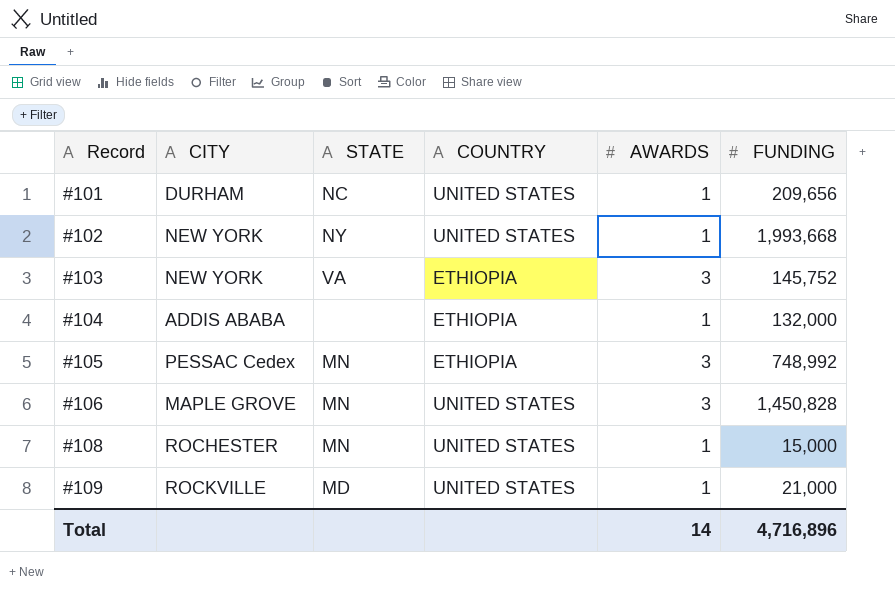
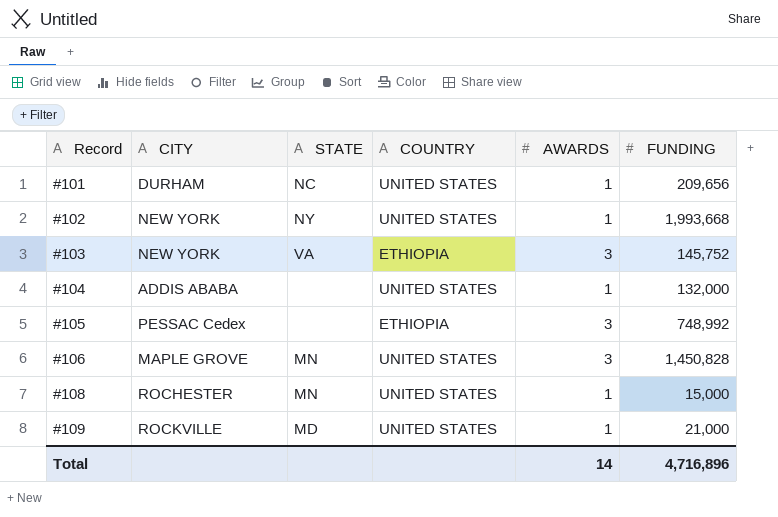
#104 | COUNTRY: ETHIOPIA -> UNITED STATES
#105 | STATE: MN -> none

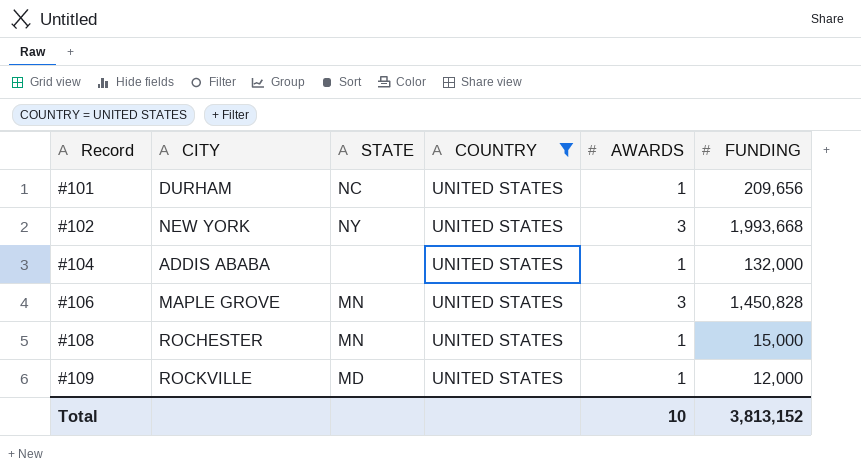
filter: none -> COUNTRY = UNITED STATES
#102 | AWARDS: 1 -> 3
#109 | FUNDING: 21,000 -> 12,000
Total | AWARDS: 14 -> 10
Total | FUNDING: 4,716,896 -> 3,813,152

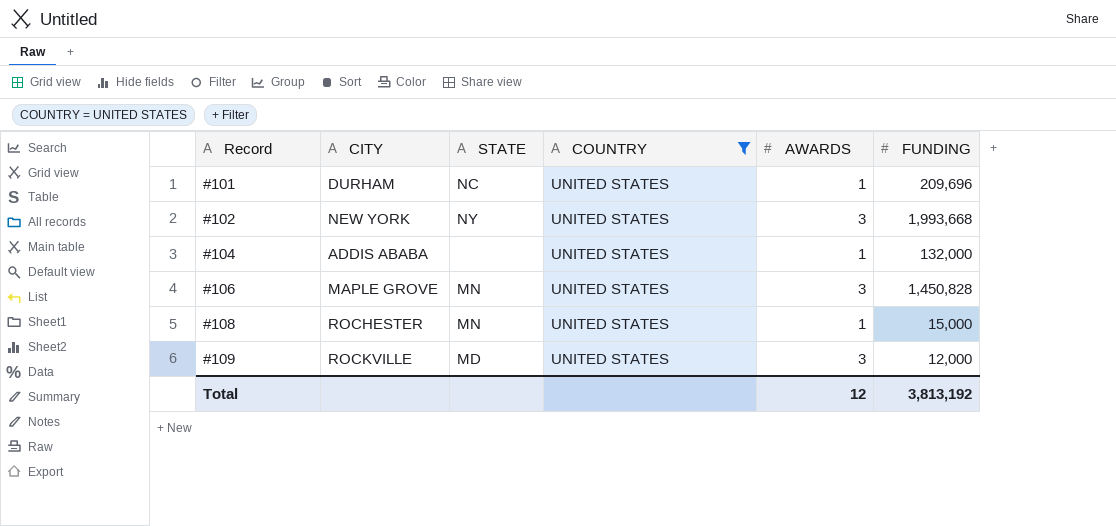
#101 | FUNDING: 209,656 -> 209,696
#109 | AWARDS: 1 -> 3
Total | AWARDS: 10 -> 12
Total | FUNDING: 3,813,152 -> 3,813,192

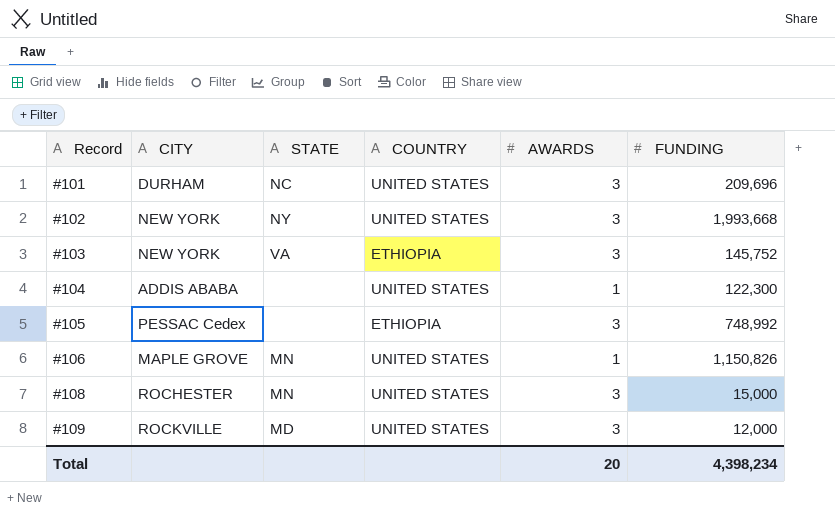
filter: COUNTRY = UNITED STATES -> none
#101 | AWARDS: 1 -> 3
#104 | FUNDING: 132,000 -> 122,300
#106 | AWARDS: 3 -> 1
#106 | FUNDING: 1,450,828 -> 1,150,826
#108 | AWARDS: 1 -> 3
Total | AWARDS: 12 -> 20
Total | FUNDING: 3,813,192 -> 4,398,234

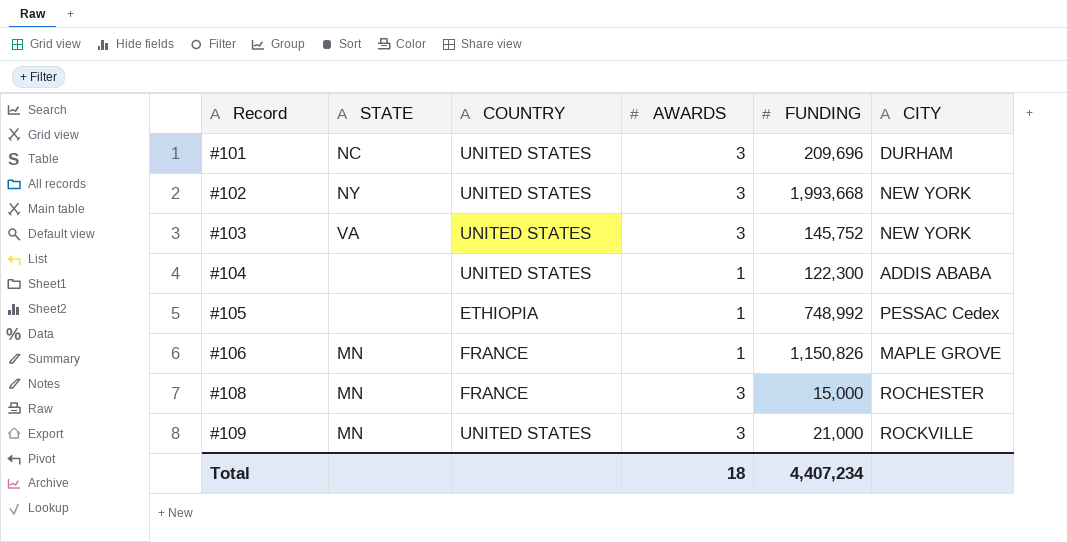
column CITY | position: 2 -> 6
#103 | COUNTRY: ETHIOPIA -> UNITED STATES
#105 | AWARDS: 3 -> 1
#106 | COUNTRY: UNITED STATES -> FRANCE
#108 | COUNTRY: UNITED STATES -> FRANCE
#109 | STATE: MD -> MN
#109 | FUNDING: 12,000 -> 21,000
Total | AWARDS: 20 -> 18
Total | FUNDING: 4,398,234 -> 4,407,234

